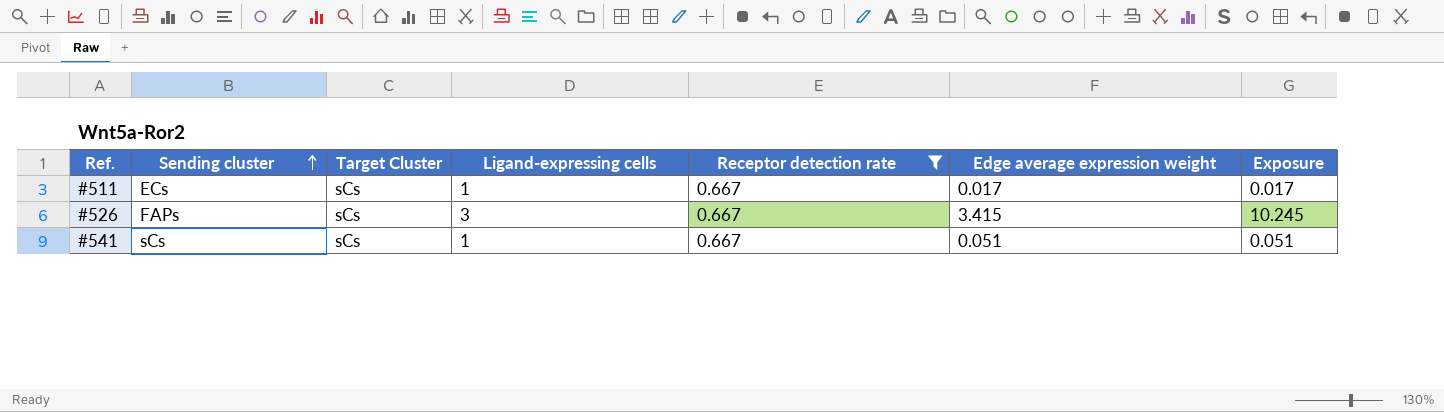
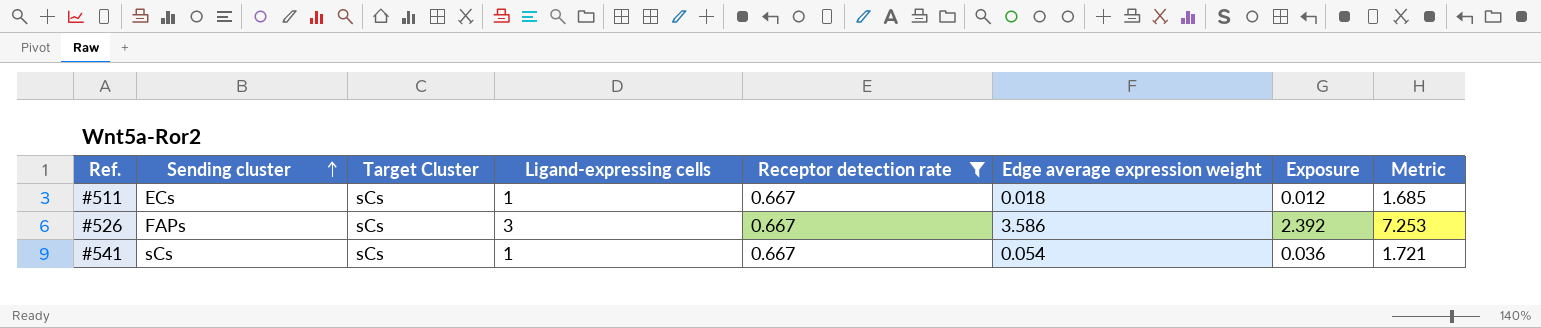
column Exposure | formula: [Ligand-expressing cells] * [Edge average expression weight] -> [Receptor detection rate] * [Edge average expression weight]
column Metric | formula: none -> [Ligand-expressing cells] + [Receptor detection rate] + [Edge average expression weight]
#511 | Edge average expression weight: 0.017 -> 0.018
#526 | Edge average expression weight: 3.415 -> 3.586
#541 | Edge average expression weight: 0.051 -> 0.054

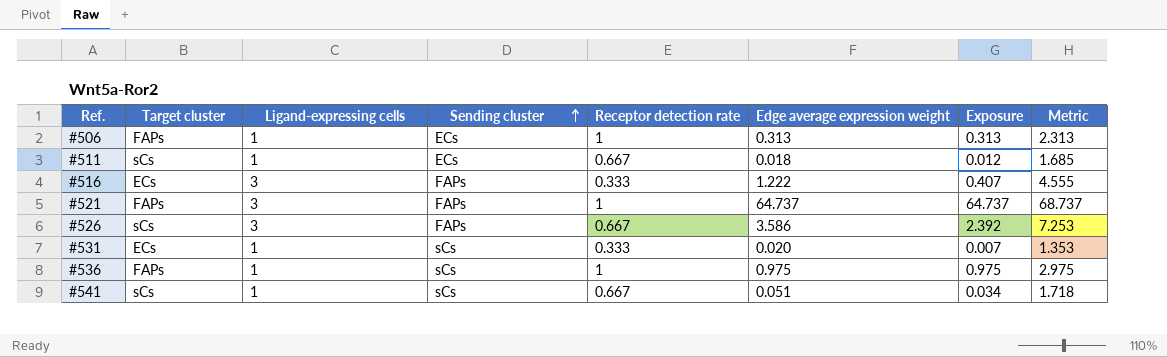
filter: Receptor detection rate = 0.667 -> none
column name: Target Cluster -> Target cluster
column Sending cluster | position: 2 -> 4
#541 | Edge average expression weight: 0.054 -> 0.051
#541 | Exposure: 0.036 -> 0.034
#541 | Metric: 1.721 -> 1.718

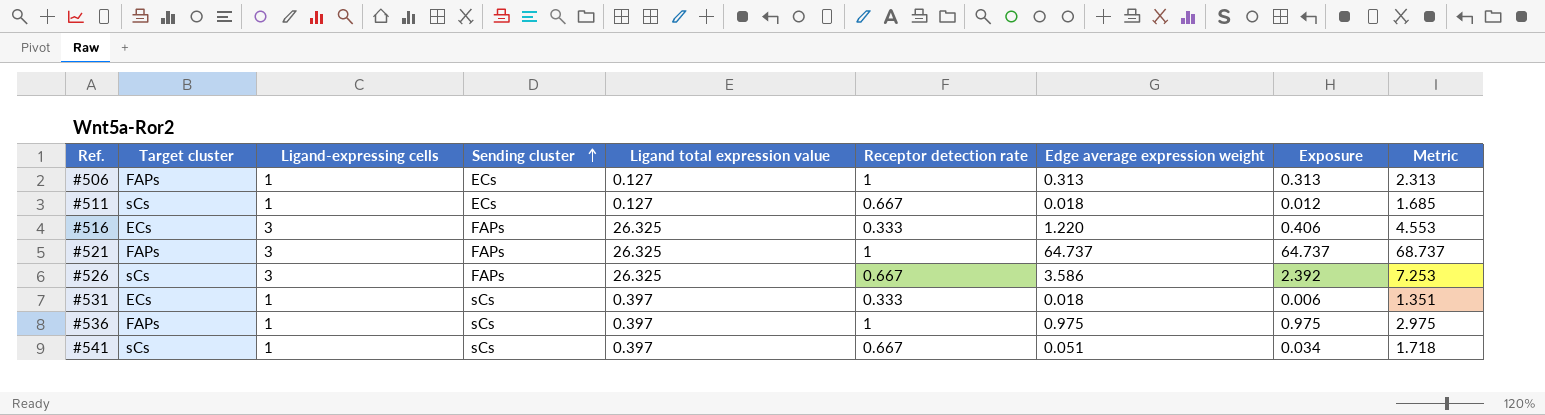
column Ligand total expression value | position: none -> 5
#516 | Edge average expression weight: 1.222 -> 1.220
#516 | Exposure: 0.407 -> 0.406
#516 | Metric: 4.555 -> 4.553
#531 | Edge average expression weight: 0.020 -> 0.018
#531 | Exposure: 0.007 -> 0.006
#531 | Metric: 1.353 -> 1.351

